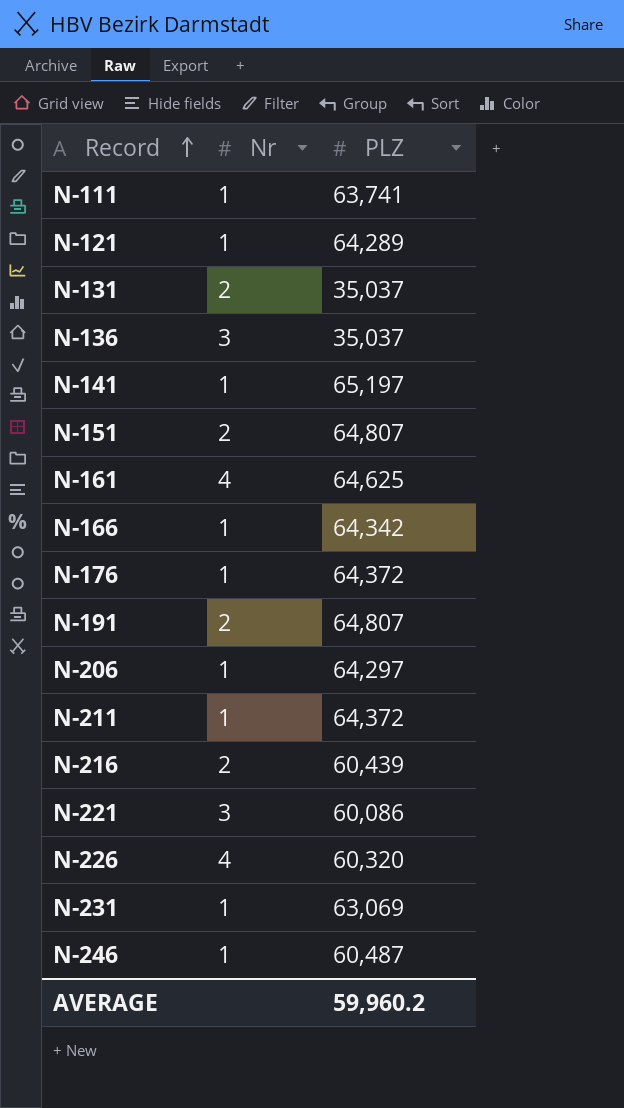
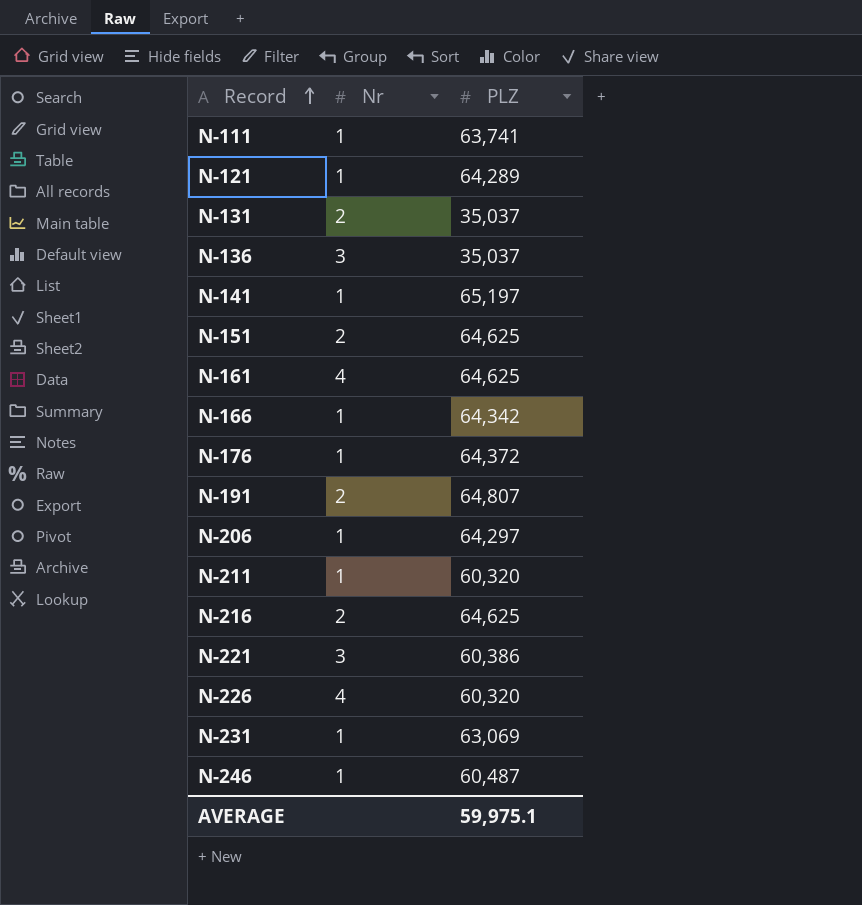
N-151 | PLZ: 64,807 -> 64,625
N-211 | PLZ: 64,372 -> 60,320
N-216 | PLZ: 60,439 -> 64,625
N-221 | PLZ: 60,086 -> 60,386
AVERAGE | PLZ: 59,960.2 -> 59,975.1

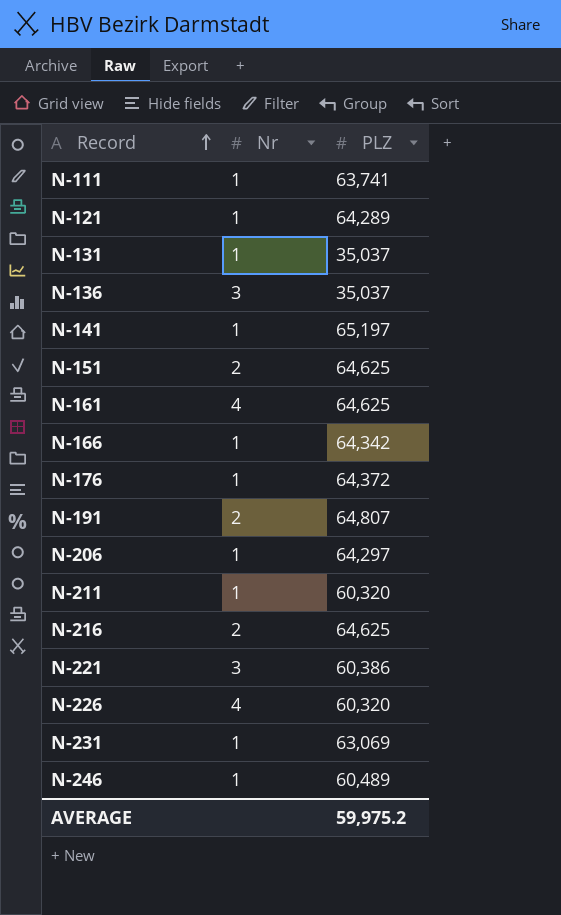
N-131 | Nr: 2 -> 1
N-246 | PLZ: 60,487 -> 60,489
AVERAGE | PLZ: 59,975.1 -> 59,975.2

